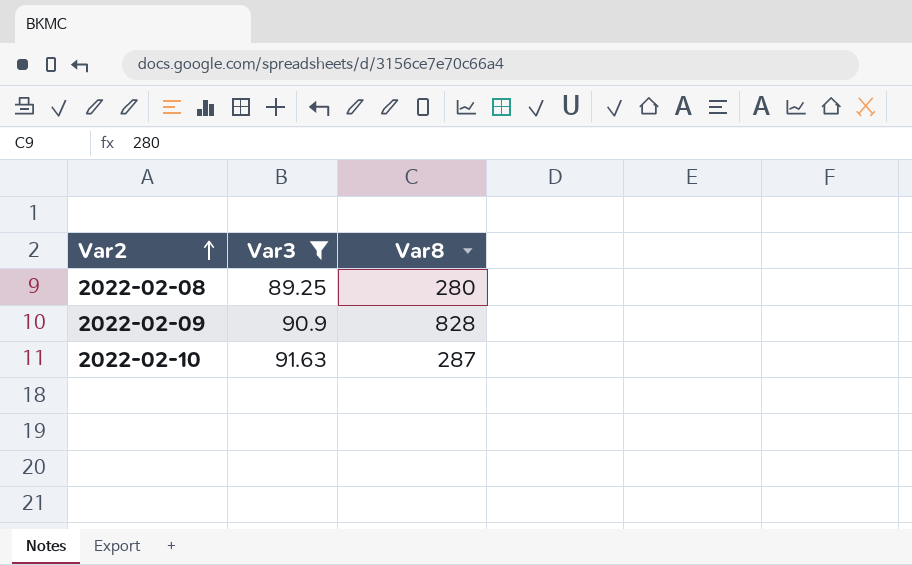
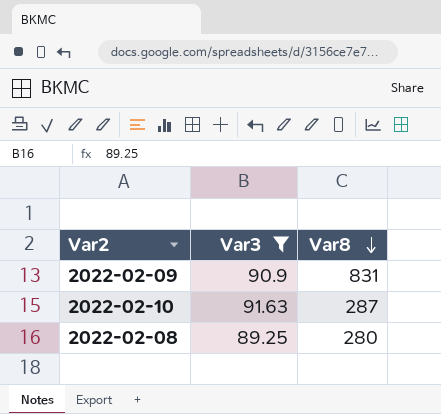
row order: Var2 ascending -> Var8 descending
2022-02-09 | Var8: 828 -> 831

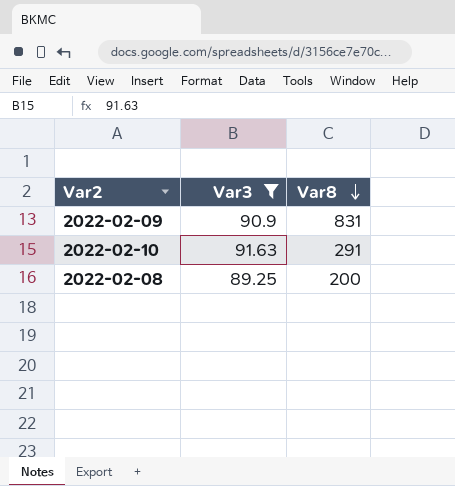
2022-02-10 | Var8: 287 -> 291
2022-02-08 | Var8: 280 -> 200

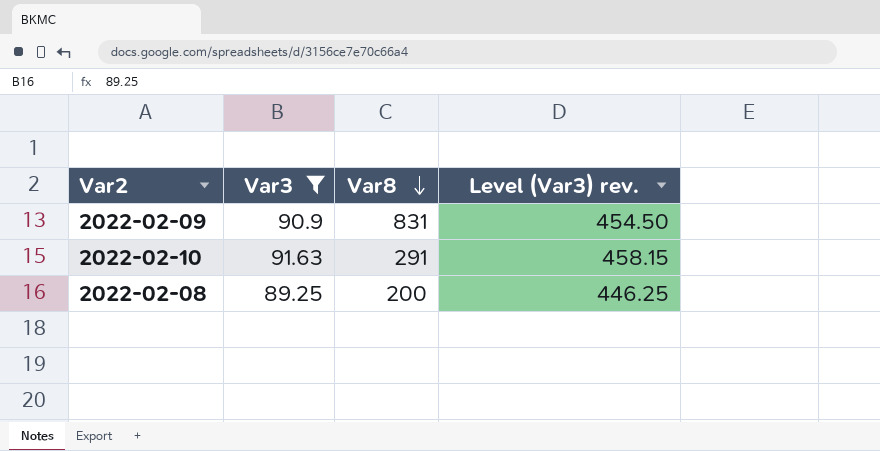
column Level (Var3) rev. | formula: none -> [Var3] * 5

